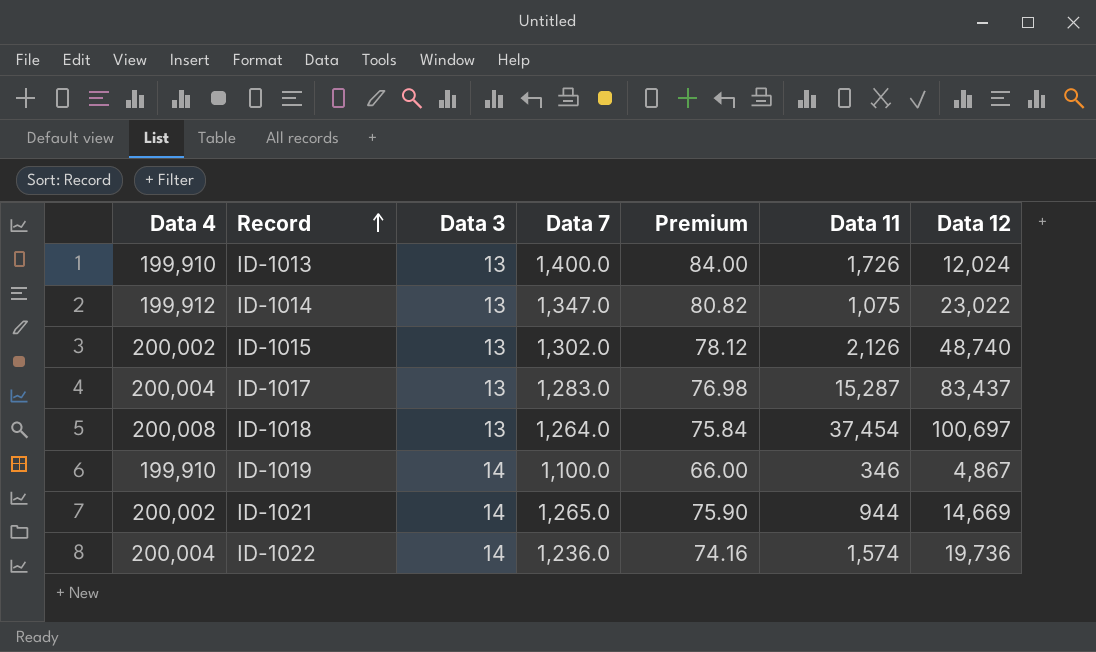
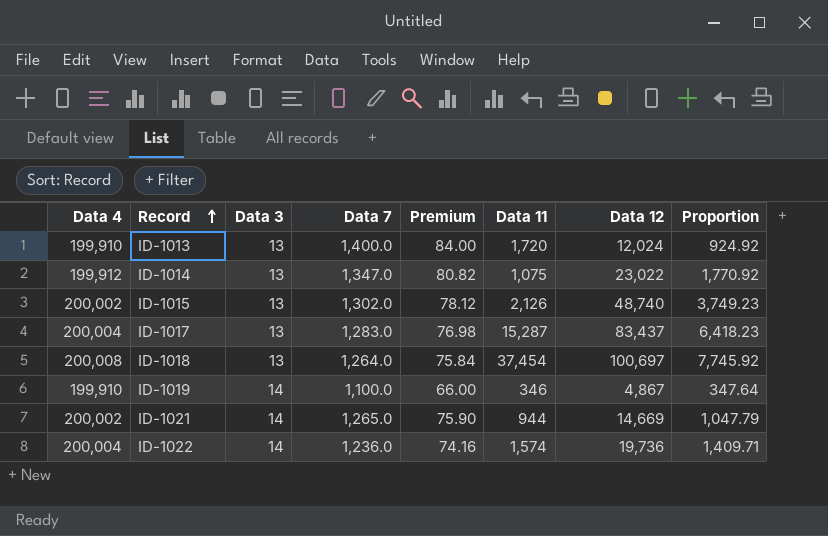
column Proportion | formula: none -> [Data 12] / [Data 3]
ID-1013 | Data 11: 1,726 -> 1,720

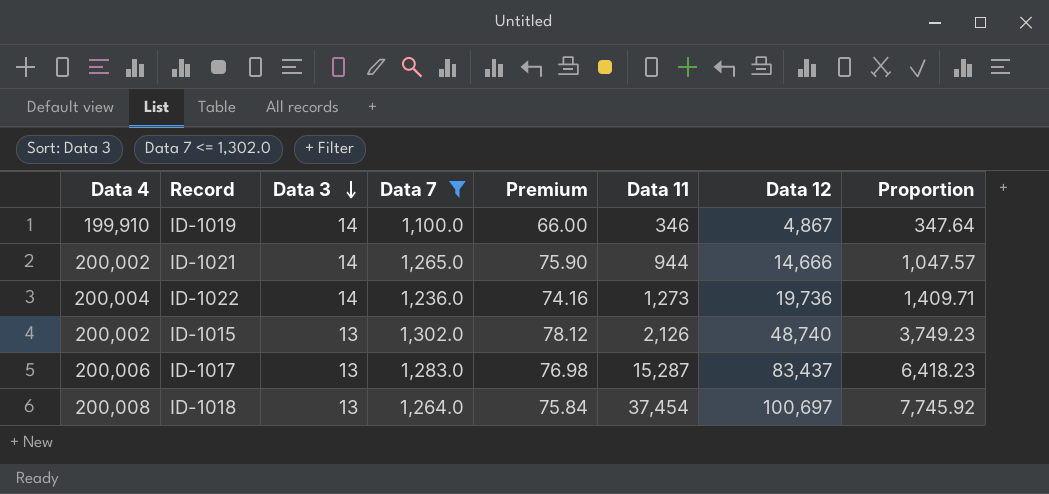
filter: none -> Data 7 <= 1,302.0
row order: Record ascending -> Data 3 descending
ID-1021 | Data 12: 14,669 -> 14,666
ID-1021 | Proportion: 1,047.79 -> 1,047.57
ID-1022 | Data 11: 1,574 -> 1,273
ID-1017 | Data 4: 200,004 -> 200,006

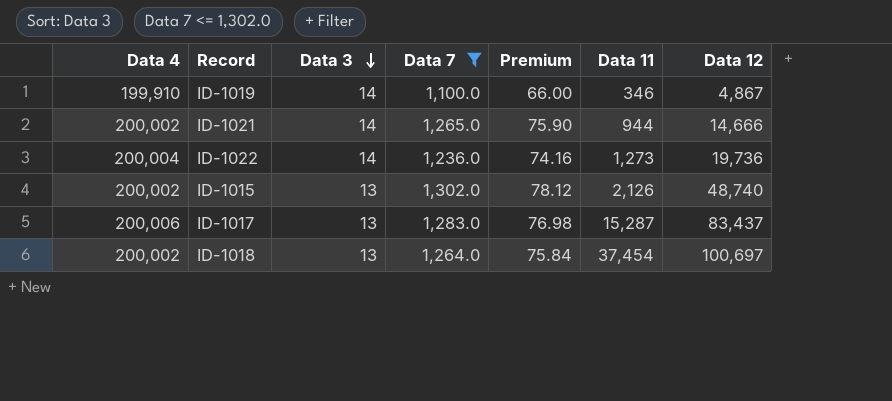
column Proportion | formula: [Data 12] / [Data 3] -> none
ID-1018 | Data 4: 200,008 -> 200,002

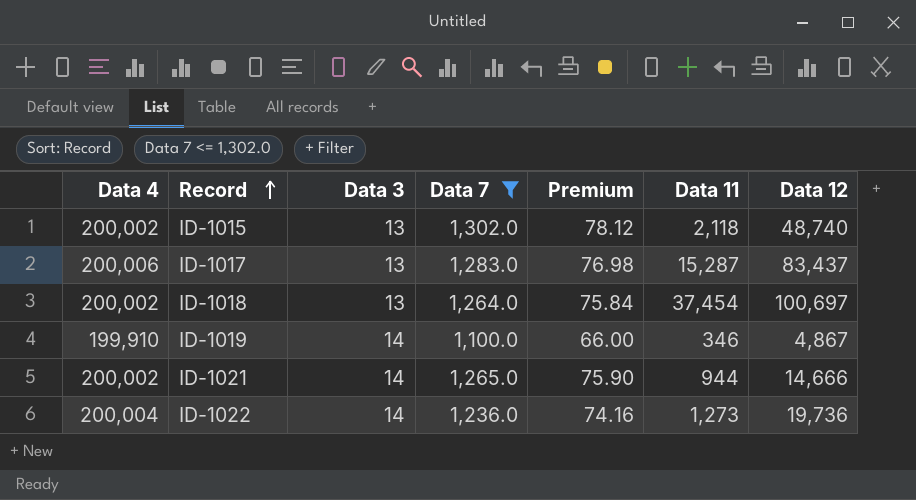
row order: Data 3 descending -> Record ascending
ID-1015 | Data 11: 2,126 -> 2,118

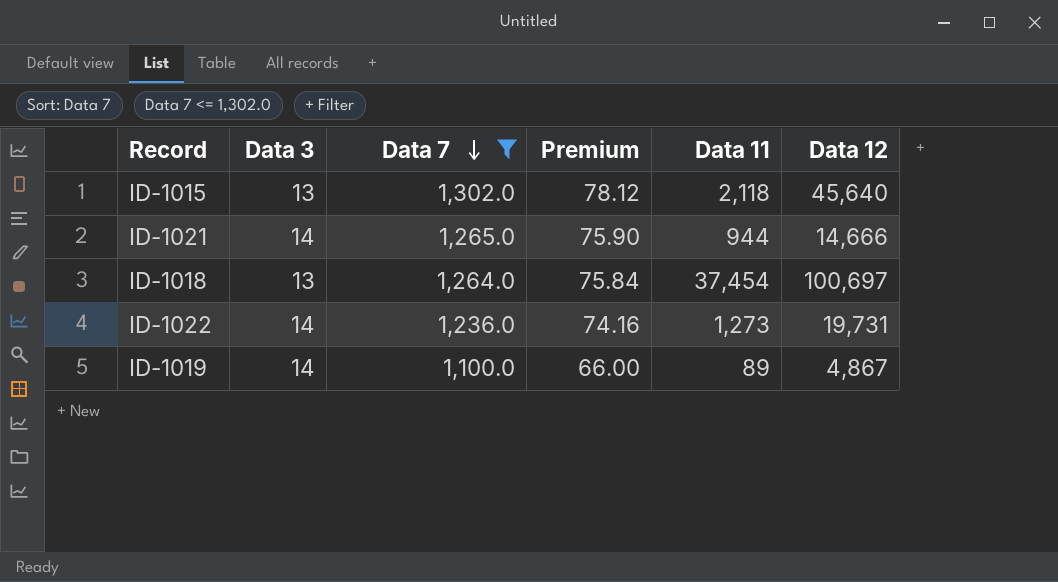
row order: Record ascending -> Data 7 descending
column Data 4 | position: 1 -> none
row ID-1017: 200,006 | 13 | 1,283.0 | 76.98 | 15,287 | 83,437 -> none
ID-1015 | Data 12: 48,740 -> 45,640
ID-1022 | Data 12: 19,736 -> 19,731
ID-1019 | Data 11: 346 -> 89

